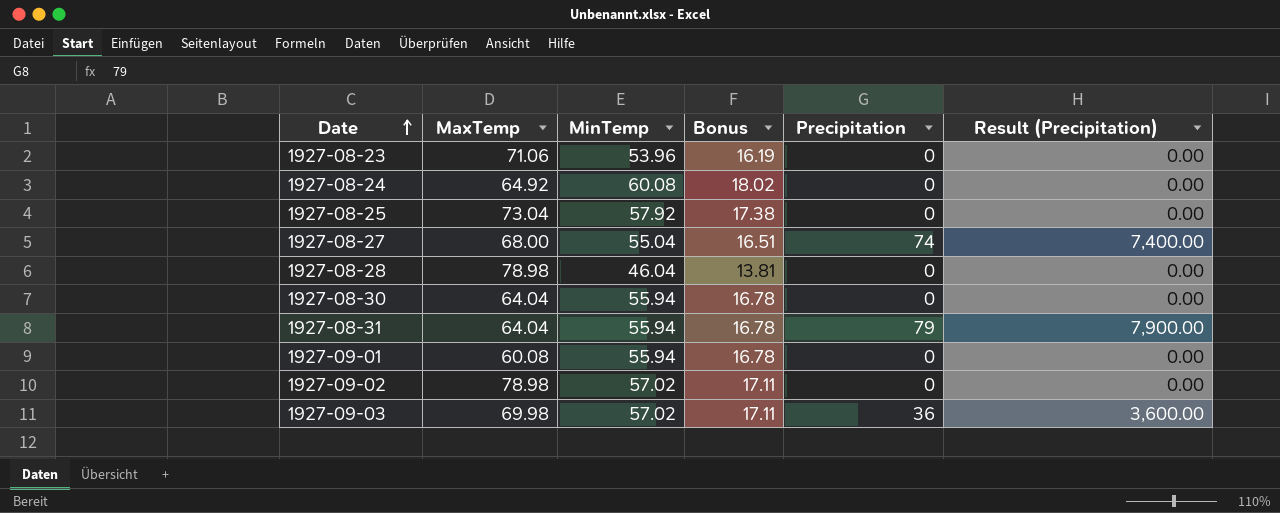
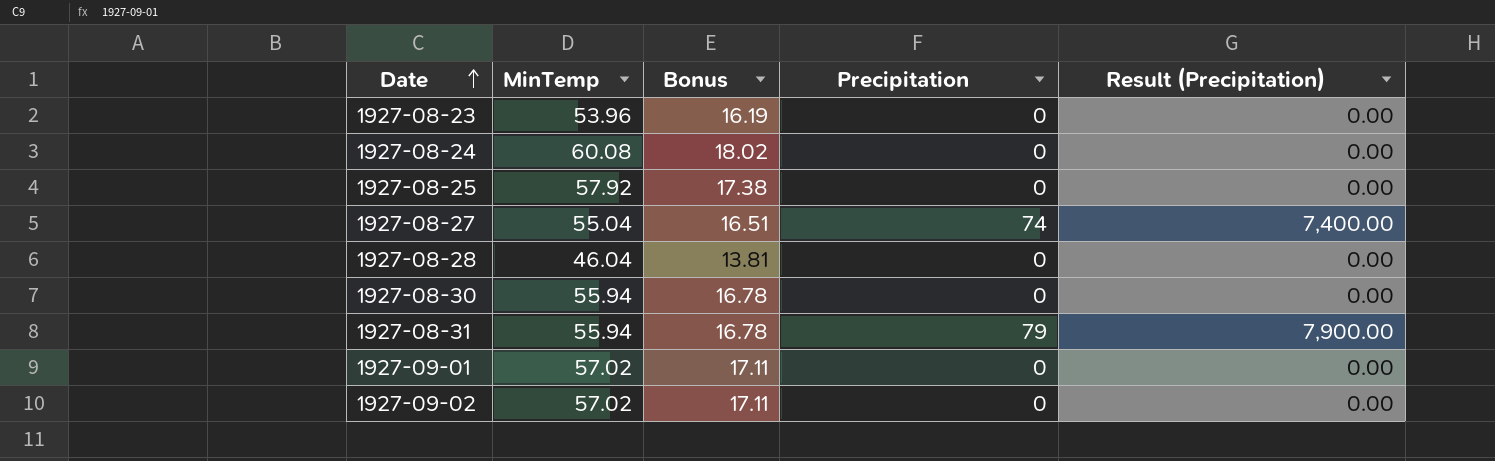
column MaxTemp | position: 2 -> none
row 1927-09-03: 69.98 | 57.02 | 17.11 | 36 | 3,600.00 -> none
1927-09-01 | MinTemp: 55.94 -> 57.02
1927-09-01 | Bonus: 16.78 -> 17.11

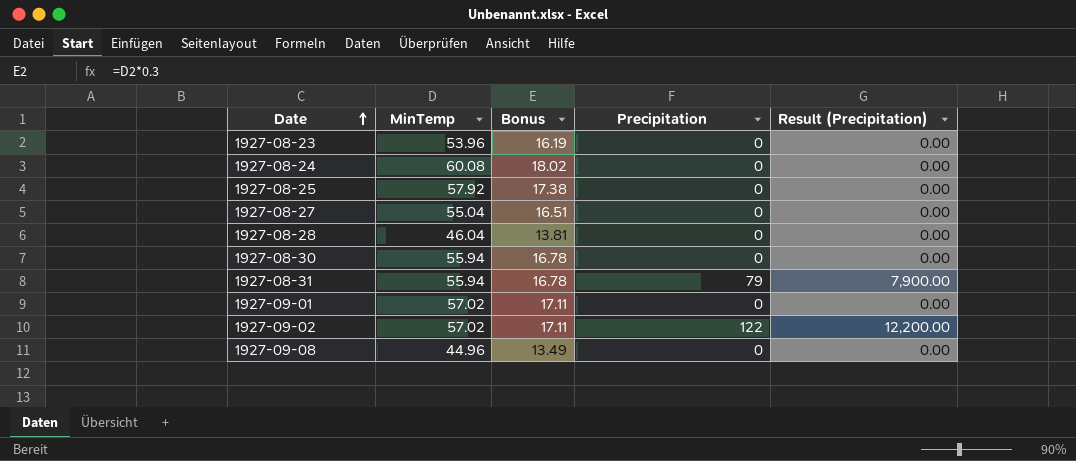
1927-08-27 | Precipitation: 74 -> 0
1927-08-27 | Result (Precipitation): 7,400.00 -> 0.00
1927-09-02 | Precipitation: 0 -> 122
1927-09-02 | Result (Precipitation): 0.00 -> 12,200.00
row 1927-09-08: none -> 44.96 | 13.49 | 0 | 0.00

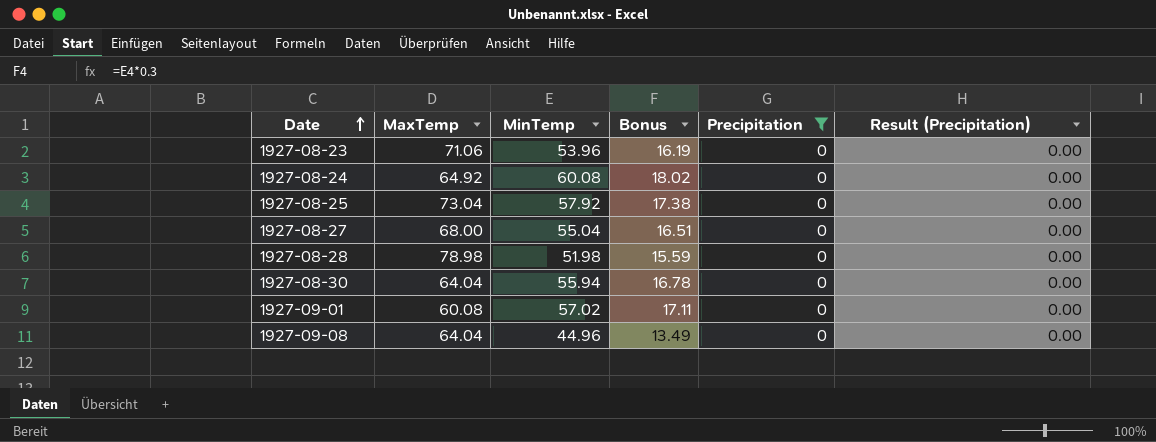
filter: none -> Precipitation = 0
column MaxTemp | position: none -> 2
1927-08-28 | MinTemp: 46.04 -> 51.98
1927-08-28 | Bonus: 13.81 -> 15.59

